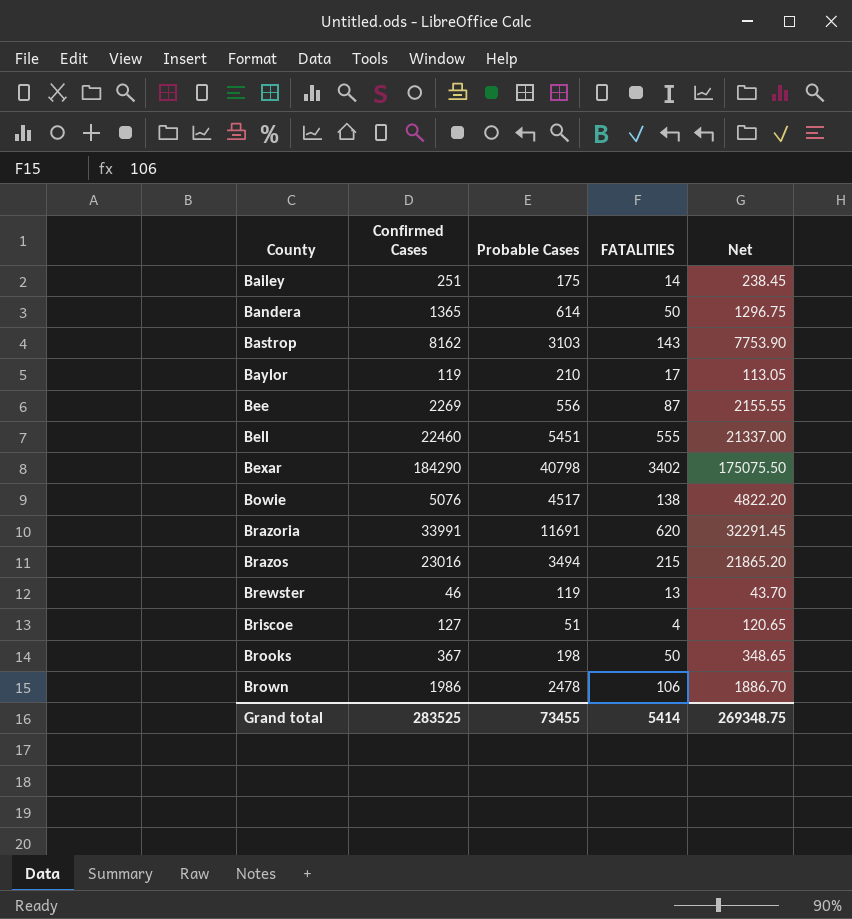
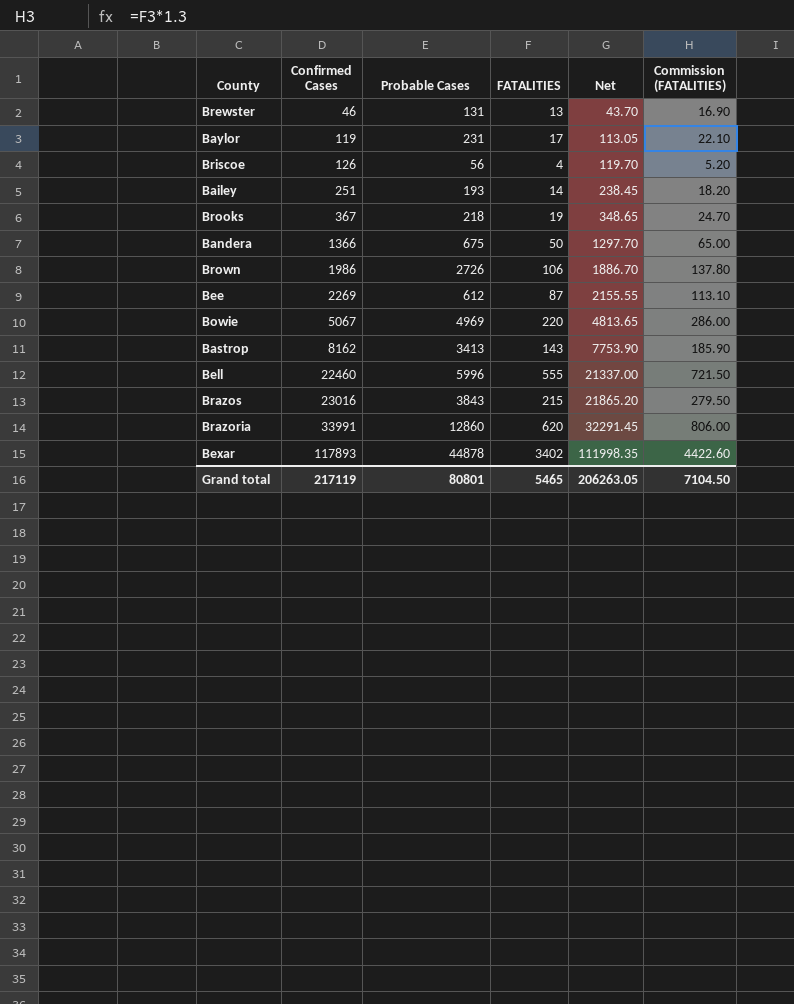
row order: County ascending -> Confirmed Cases ascending
column Commission (FATALITIES) | formula: none -> [FATALITIES] * 1.3
Brewster | Probable Cases: 119 -> 131
Baylor | Probable Cases: 210 -> 231
Briscoe | Confirmed Cases: 127 -> 126
Briscoe | Probable Cases: 51 -> 56
Briscoe | Net: 120.65 -> 119.70
Bailey | Probable Cases: 175 -> 193
Brooks | Probable Cases: 198 -> 218
Brooks | FATALITIES: 50 -> 19
Bandera | Confirmed Cases: 1365 -> 1366
Bandera | Probable Cases: 614 -> 675
Bandera | Net: 1296.75 -> 1297.70
Brown | Probable Cases: 2478 -> 2726
Bee | Probable Cases: 556 -> 612
Bowie | Confirmed Cases: 5076 -> 5067
Bowie | Probable Cases: 4517 -> 4969
Bowie | FATALITIES: 138 -> 220
Bowie | Net: 4822.20 -> 4813.65
Bastrop | Probable Cases: 3103 -> 3413
Bell | Probable Cases: 5451 -> 5996
Brazos | Probable Cases: 3494 -> 3843
Brazoria | Probable Cases: 11691 -> 12860
Bexar | Confirmed Cases: 184290 -> 117893
Bexar | Probable Cases: 40798 -> 44878
Bexar | Net: 175075.50 -> 111998.35
Grand total | Confirmed Cases: 283525 -> 217119
Grand total | Probable Cases: 73455 -> 80801
Grand total | FATALITIES: 5414 -> 5465
Grand total | Net: 269348.75 -> 206263.05

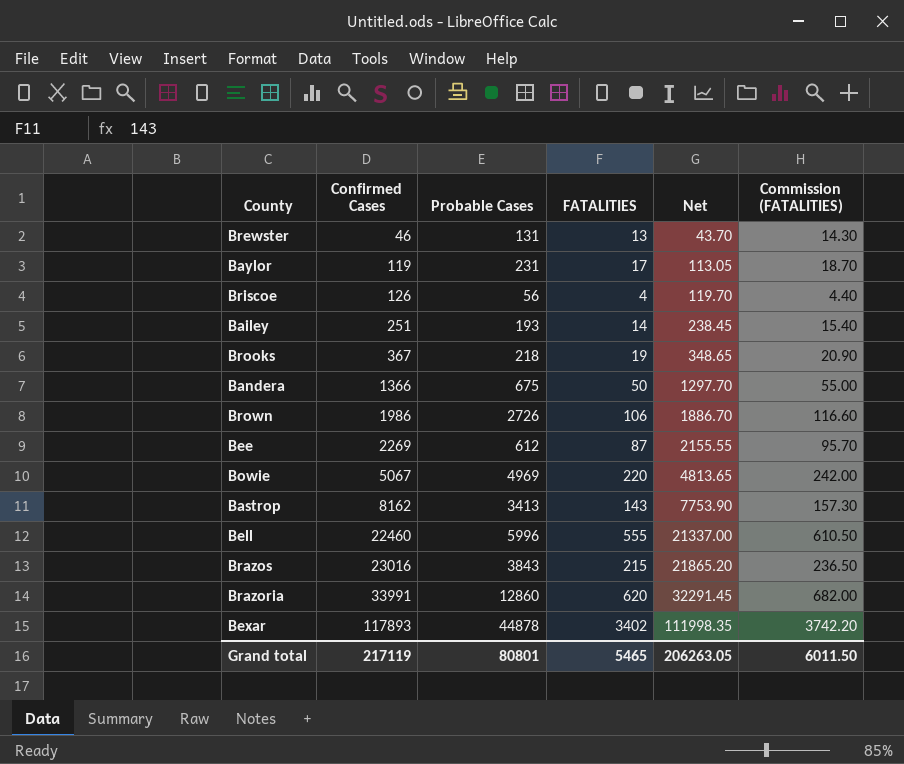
column Commission (FATALITIES) | formula: [FATALITIES] * 1.3 -> [FATALITIES] * 1.1
Grand total | Commission (FATALITIES): 7104.50 -> 6011.50

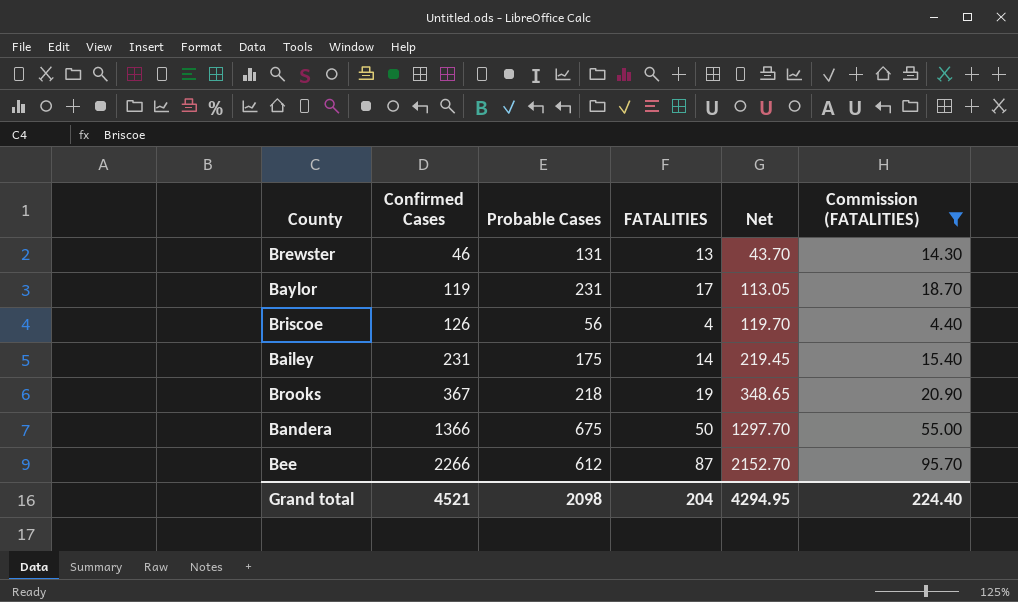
filter: none -> Commission (FATALITIES) <= 95.70
Bailey | Confirmed Cases: 251 -> 231
Bailey | Probable Cases: 193 -> 175
Bailey | Net: 238.45 -> 219.45
Bee | Confirmed Cases: 2269 -> 2266
Bee | Net: 2155.55 -> 2152.70
Grand total | Confirmed Cases: 217119 -> 4521
Grand total | Probable Cases: 80801 -> 2098
Grand total | FATALITIES: 5465 -> 204
Grand total | Net: 206263.05 -> 4294.95
Grand total | Commission (FATALITIES): 6011.50 -> 224.40

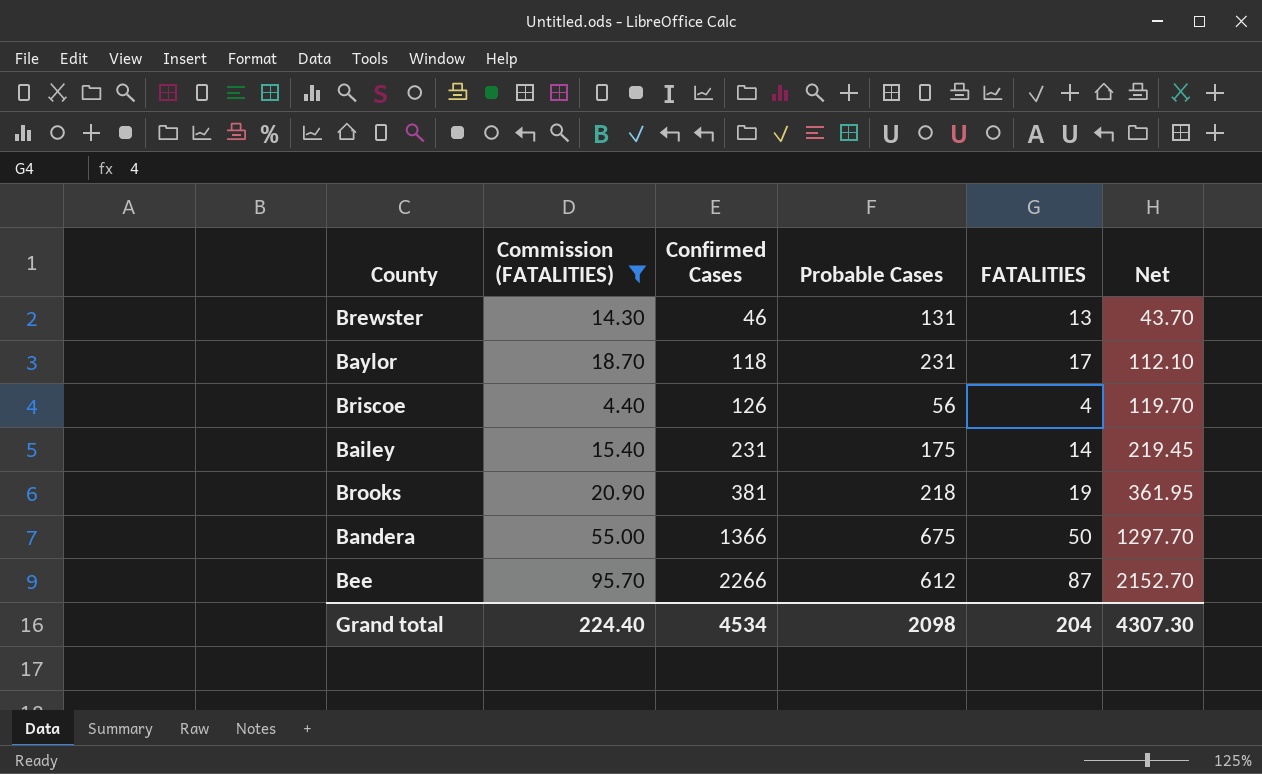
column Commission (FATALITIES) | position: 6 -> 2
Baylor | Confirmed Cases: 119 -> 118
Baylor | Net: 113.05 -> 112.10
Brooks | Confirmed Cases: 367 -> 381
Brooks | Net: 348.65 -> 361.95
Grand total | Confirmed Cases: 4521 -> 4534
Grand total | Net: 4294.95 -> 4307.30

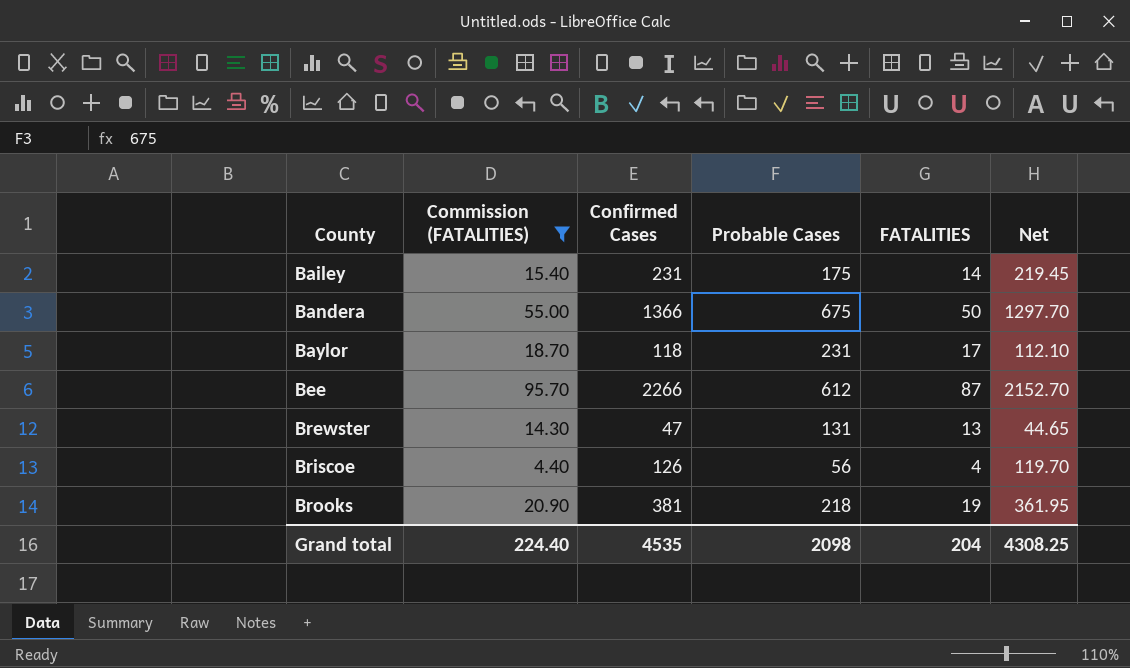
row order: Confirmed Cases ascending -> County ascending
Brewster | Confirmed Cases: 46 -> 47
Brewster | Net: 43.70 -> 44.65
Grand total | Confirmed Cases: 4534 -> 4535
Grand total | Net: 4307.30 -> 4308.25

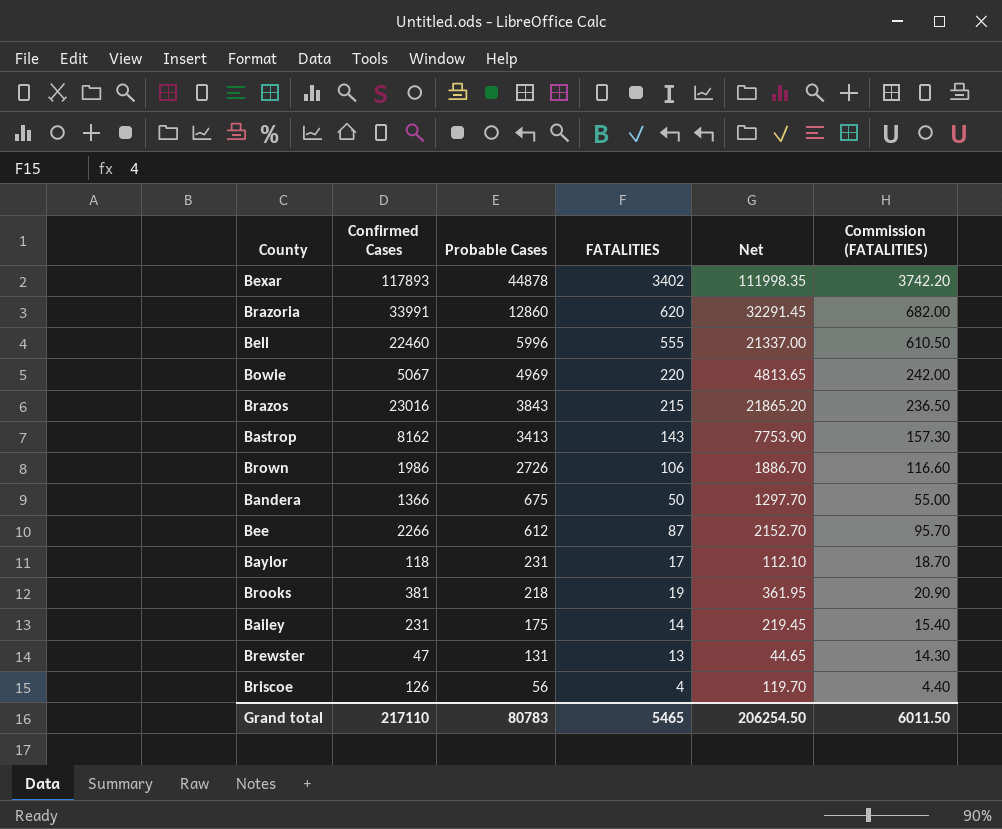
filter: Commission (FATALITIES) <= 95.70 -> none
row order: County ascending -> Probable Cases descending
column Commission (FATALITIES) | position: 2 -> 6
Grand total | Confirmed Cases: 4535 -> 217110
Grand total | Probable Cases: 2098 -> 80783
Grand total | FATALITIES: 204 -> 5465
Grand total | Net: 4308.25 -> 206254.50
Grand total | Commission (FATALITIES): 224.40 -> 6011.50

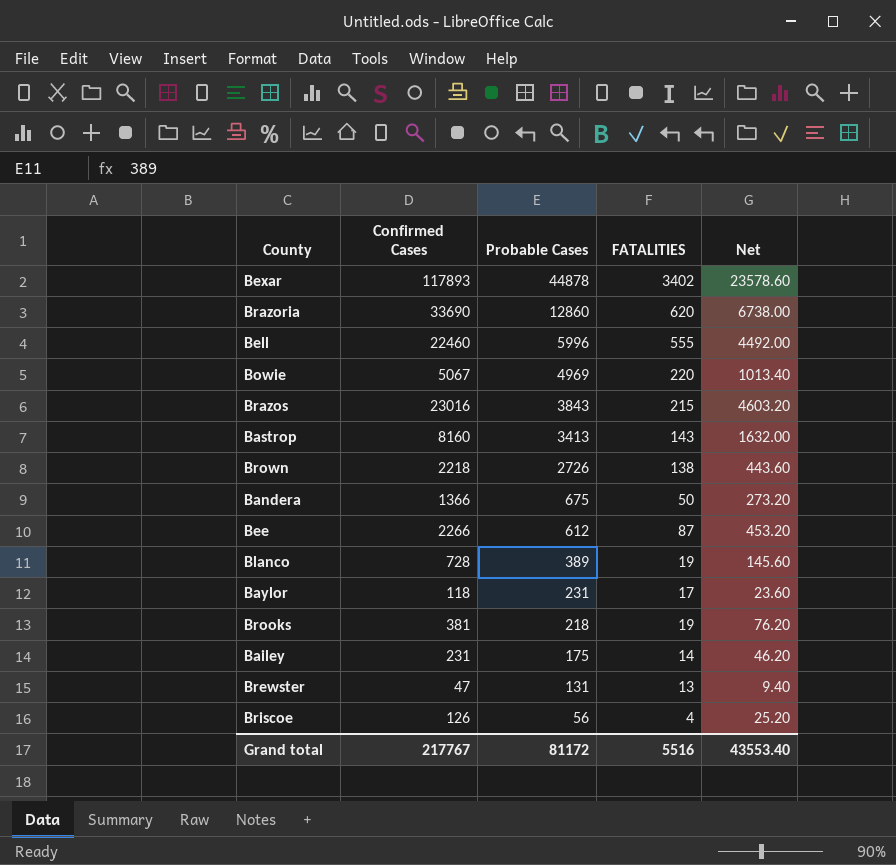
column Commission (FATALITIES) | formula: [FATALITIES] * 1.1 -> none
column Net | formula: [Confirmed Cases] * 0.95 -> [Confirmed Cases] * 0.2
Brazoria | Confirmed Cases: 33991 -> 33690
Bastrop | Confirmed Cases: 8162 -> 8160
Brown | Confirmed Cases: 1986 -> 2218
Brown | FATALITIES: 106 -> 138
row Blanco: none -> 728 | 389 | 19 | 145.60
Grand total | Confirmed Cases: 217110 -> 217767
Grand total | Probable Cases: 80783 -> 81172
Grand total | FATALITIES: 5465 -> 5516
Grand total | Net: 206254.50 -> 43553.40

